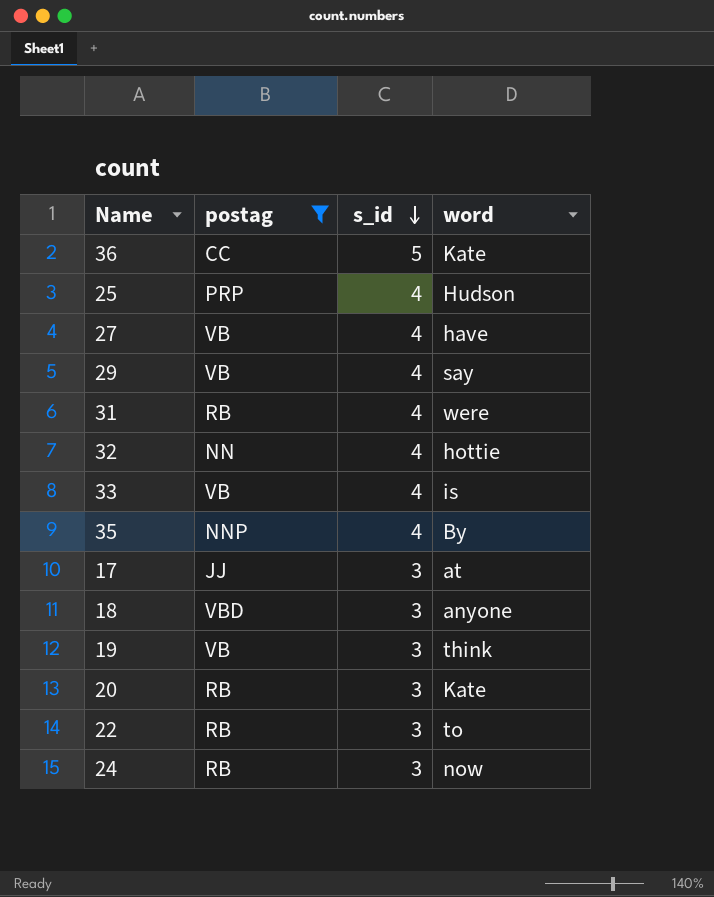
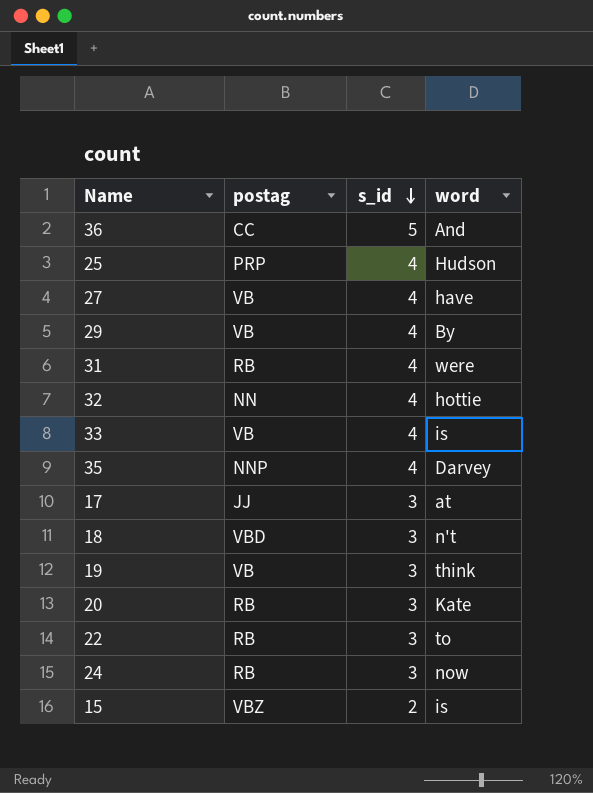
filter: postag != VBZ -> none
36 | word: Kate -> And
29 | word: say -> By
35 | word: By -> Darvey
18 | word: anyone -> n't

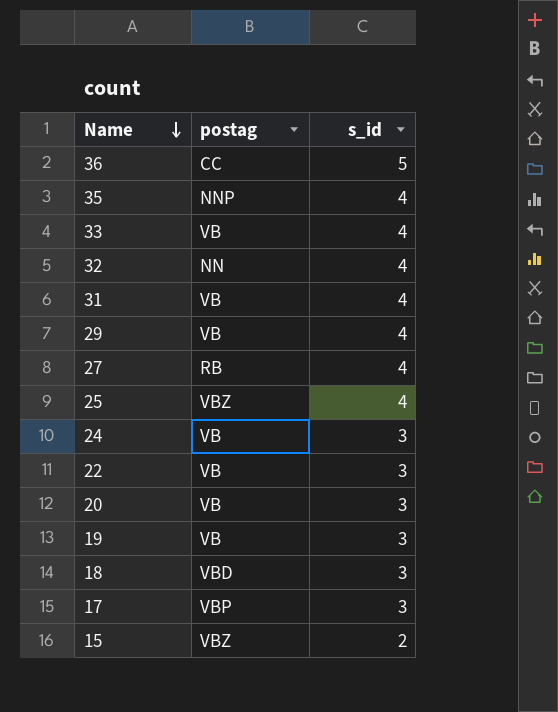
row order: s_id descending -> Name descending
column word | position: 4 -> none
31 | postag: RB -> VB
27 | postag: VB -> RB
25 | postag: PRP -> VBZ
24 | postag: RB -> VB
22 | postag: RB -> VB
20 | postag: RB -> VB
17 | postag: JJ -> VBP

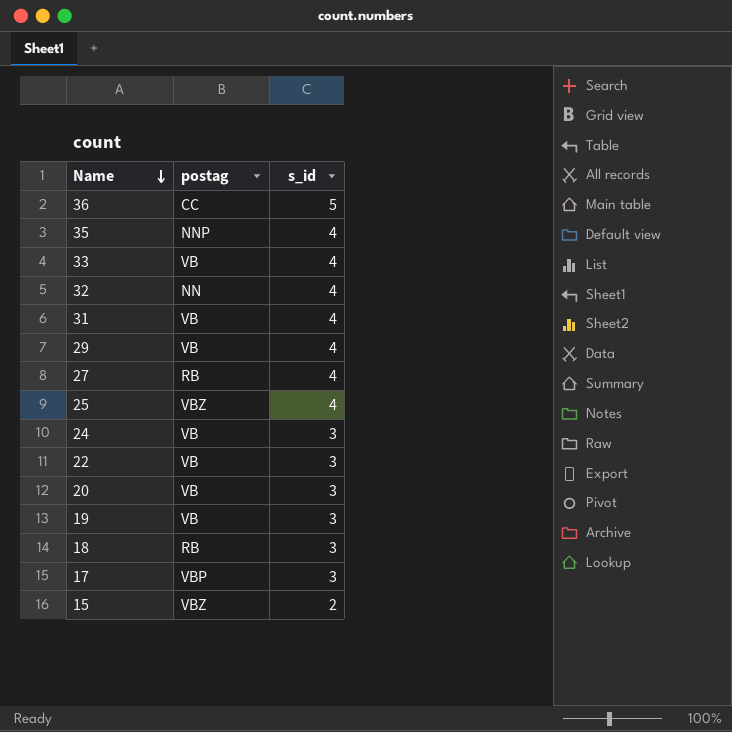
18 | postag: VBD -> RB

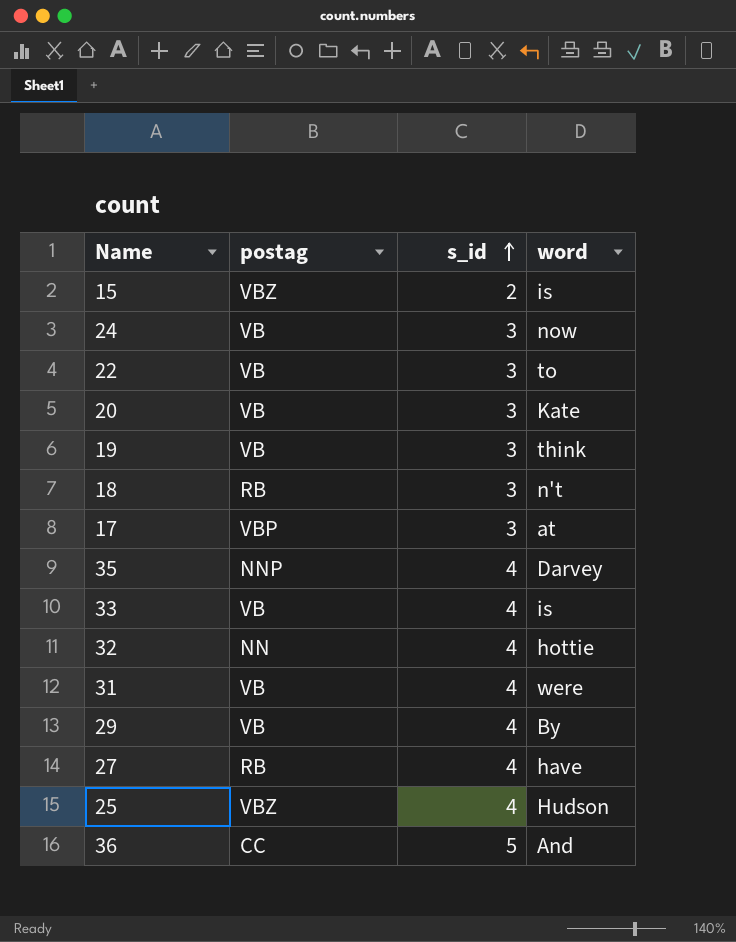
row order: Name descending -> s_id ascending
column word | position: none -> 4

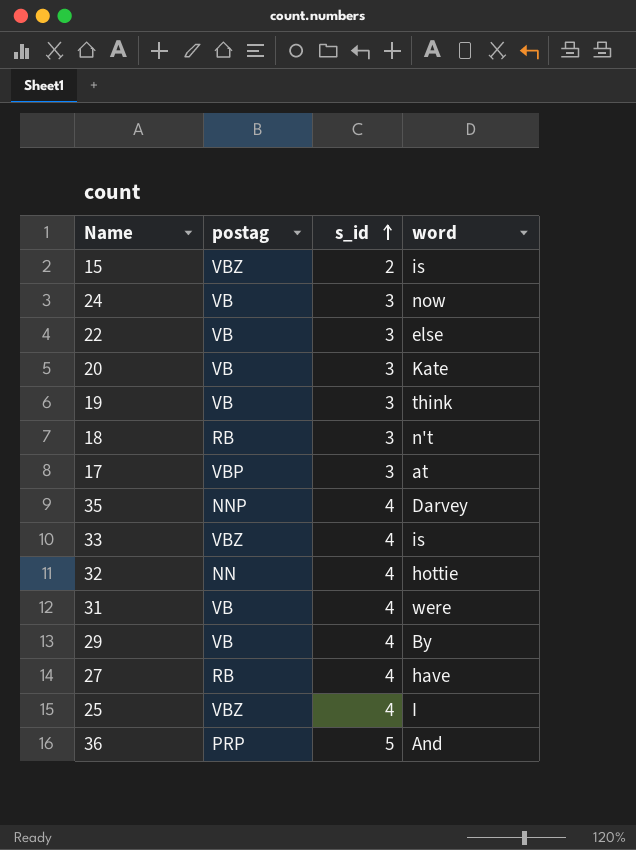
22 | word: to -> else
33 | postag: VB -> VBZ
25 | word: Hudson -> I
36 | postag: CC -> PRP

